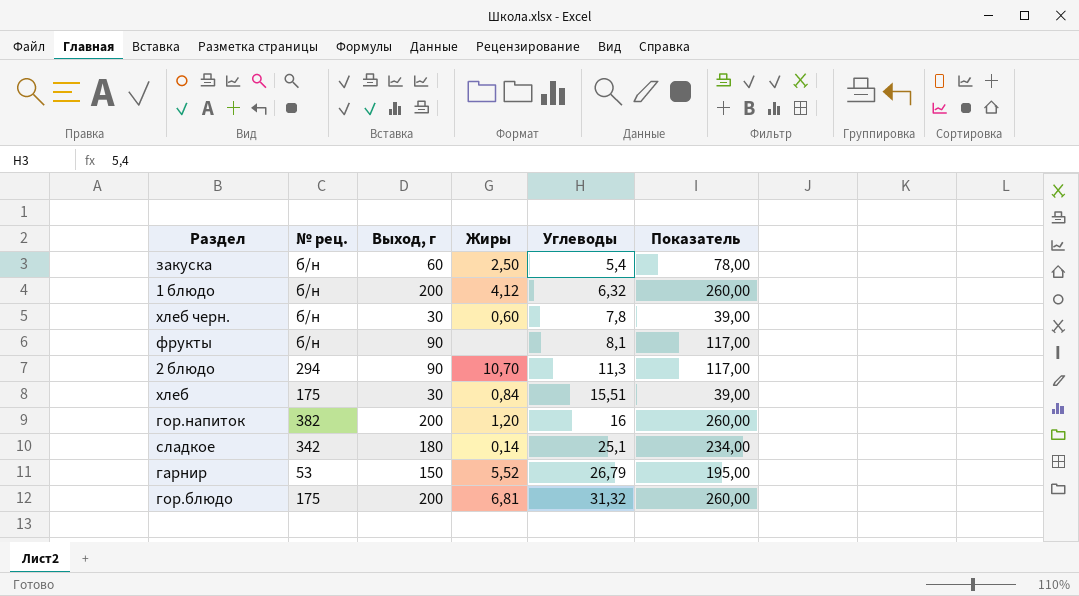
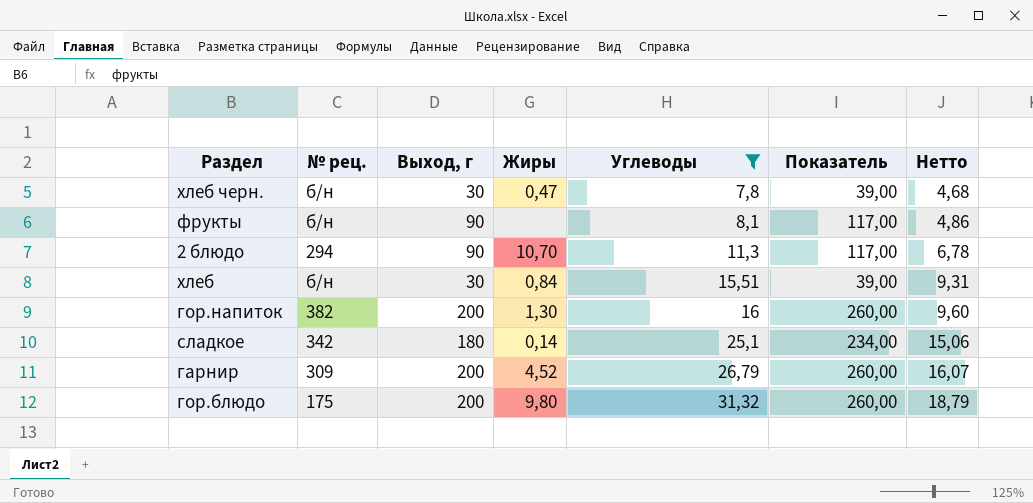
filter: none -> Углеводы >= 7,8
column Нетто | formula: none -> [Углеводы] * 0,6
хлеб черн. | Жиры: 0,60 -> 0,47
хлеб | № рец.: 175 -> б/н
гор.напиток | Жиры: 1,20 -> 1,30
гарнир | № рец.: 53 -> 309
гарнир | Выход, г: 150 -> 200
гарнир | Жиры: 5,52 -> 4,52
гарнир | Показатель: 195,00 -> 260,00
гор.блюдо | Жиры: 6,81 -> 9,80

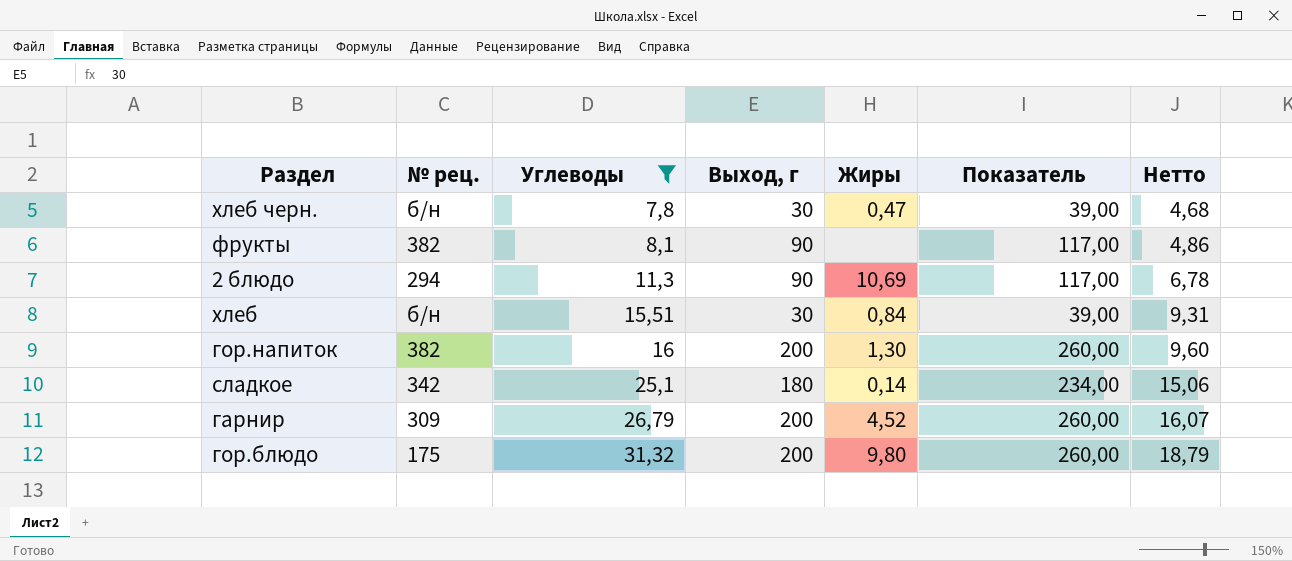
column Углеводы | position: 5 -> 3
фрукты | № рец.: б/н -> 382
2 блюдо | Жиры: 10,70 -> 10,69

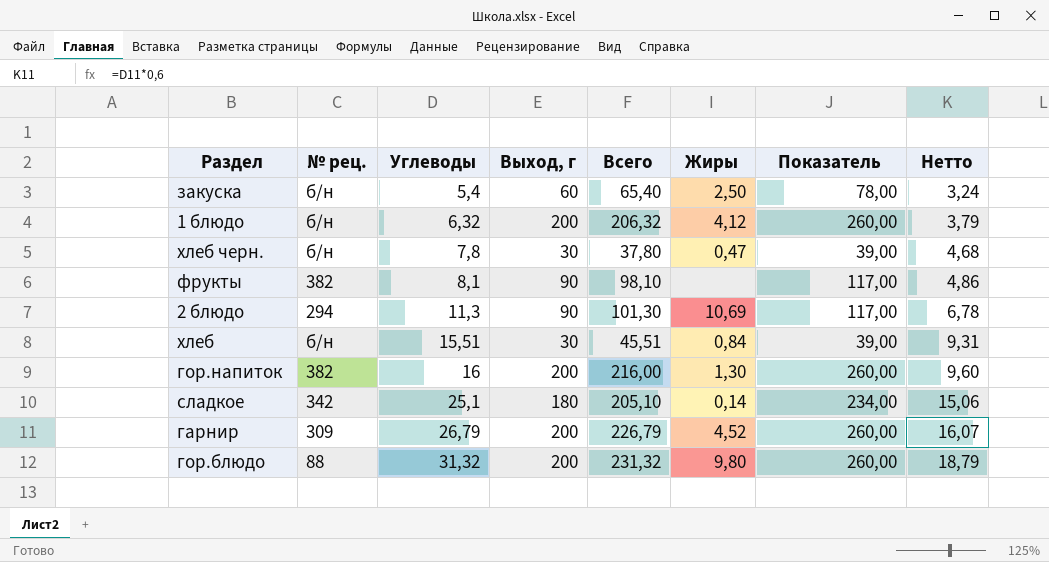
filter: Углеводы >= 7,8 -> none
column Всего | formula: none -> [Углеводы] + [Выход, г]
гор.блюдо | № рец.: 175 -> 88

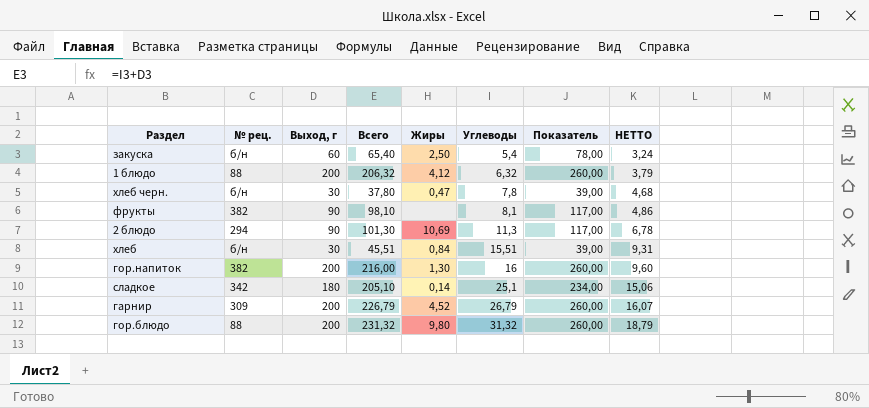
column Углеводы | position: 3 -> 6
column name: Нетто -> НЕТТО
1 блюдо | № рец.: б/н -> 88

